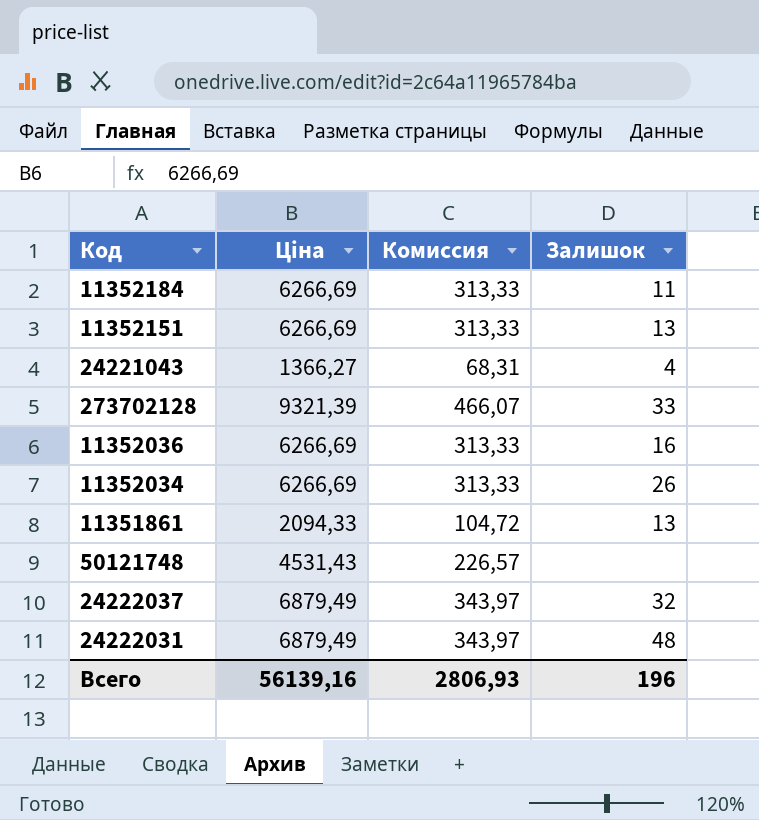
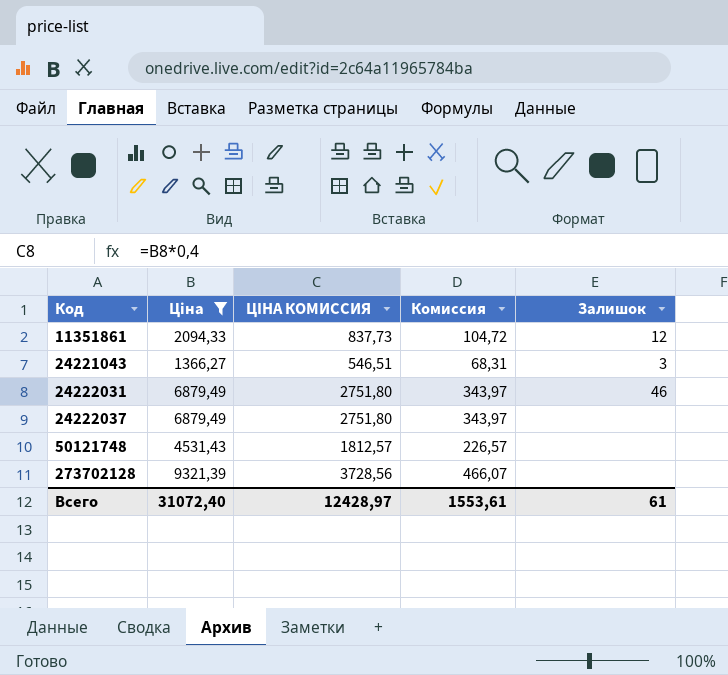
filter: none -> Ціна != 6266,69
row order: none -> Код ascending
column ЦІНА КОМИССИЯ | formula: none -> [Ціна] * 0,4
11351861 | Залишок: 13 -> 12
24221043 | Залишок: 4 -> 3
24222031 | Залишок: 48 -> 46
24222037 | Залишок: 32 -> none
273702128 | Залишок: 33 -> none
Всего | Ціна: 56139,16 -> 31072,40
Всего | Комиссия: 2806,93 -> 1553,61
Всего | Залишок: 196 -> 61

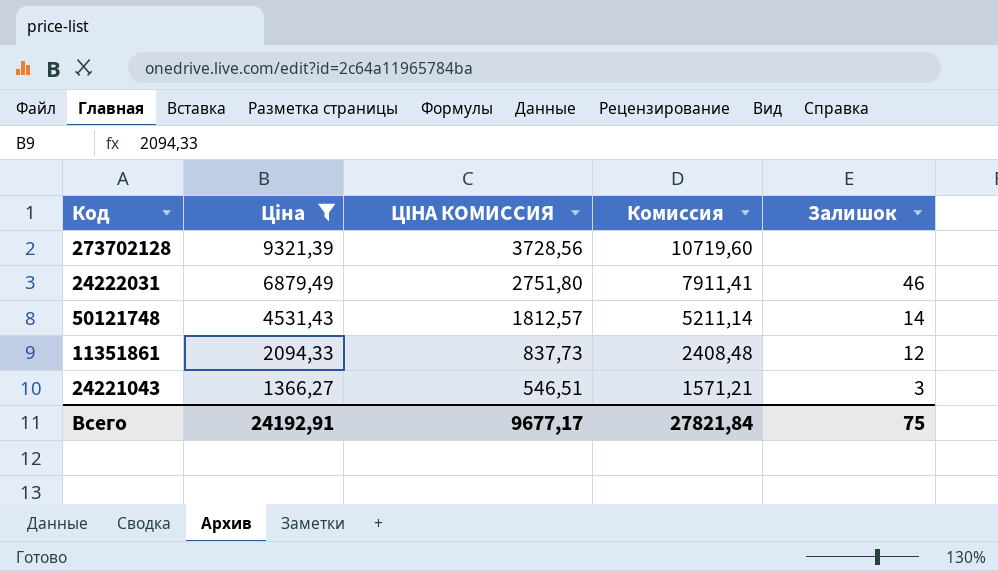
row order: Код ascending -> Ціна descending
column Комиссия | formula: [Ціна] * 0,05 -> [Ціна] * 1,15
row 24222037: 6879,49 | 2751,80 | 343,97 | none -> none
50121748 | Залишок: none -> 14
Всего | Ціна: 31072,40 -> 24192,91
Всего | ЦІНА КОМИССИЯ: 12428,97 -> 9677,17
Всего | Комиссия: 1553,61 -> 27821,84
Всего | Залишок: 61 -> 75

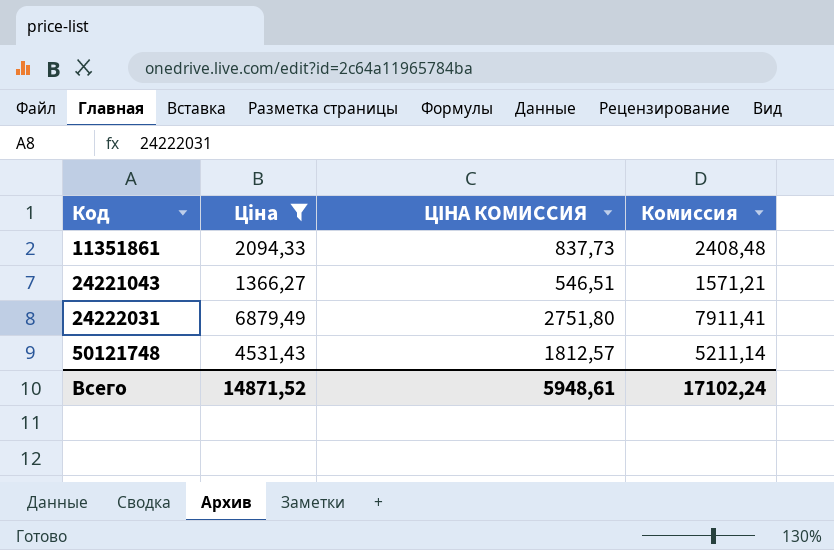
row order: Ціна descending -> Код ascending
column Залишок | position: 5 -> none
row 273702128: 9321,39 | 3728,56 | 10719,60 | none -> none
Всего | Ціна: 24192,91 -> 14871,52
Всего | ЦІНА КОМИССИЯ: 9677,17 -> 5948,61
Всего | Комиссия: 27821,84 -> 17102,24

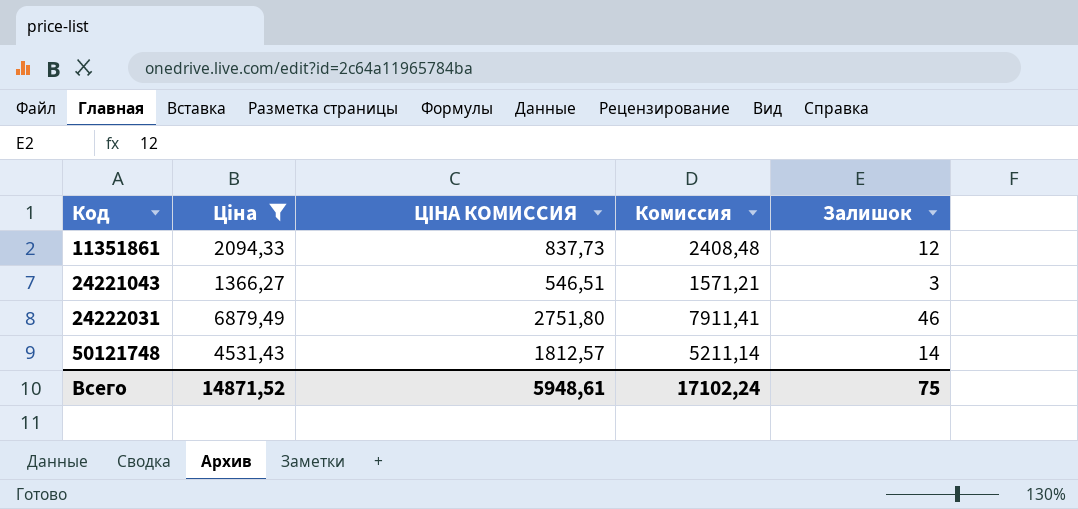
column Залишок | position: none -> 5

